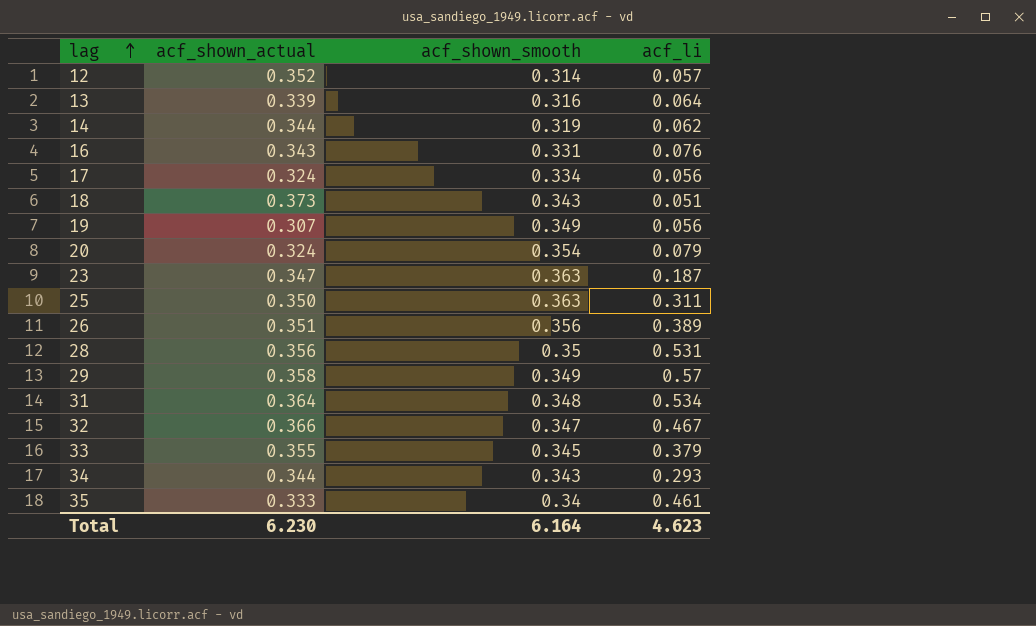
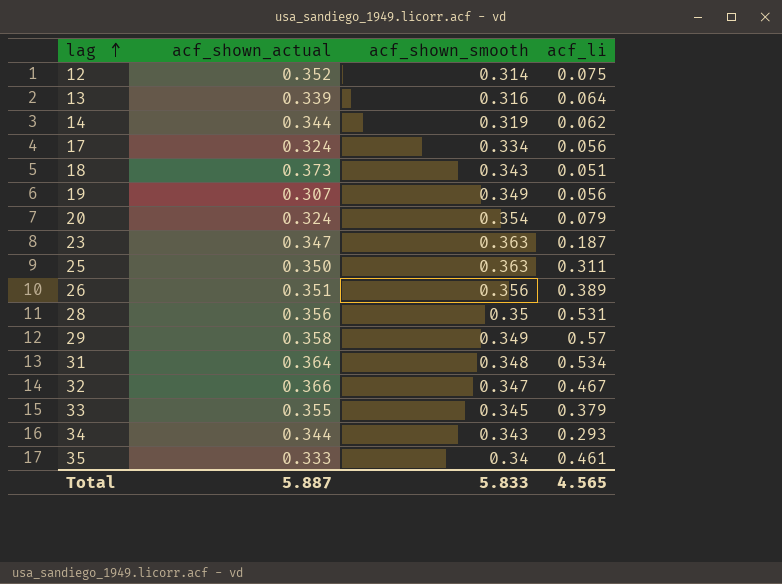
row 16: 0.343 | 0.331 | 0.076 -> none
12 | acf_li: 0.057 -> 0.075
Total | acf_shown_actual: 6.230 -> 5.887
Total | acf_shown_smooth: 6.164 -> 5.833
Total | acf_li: 4.623 -> 4.565

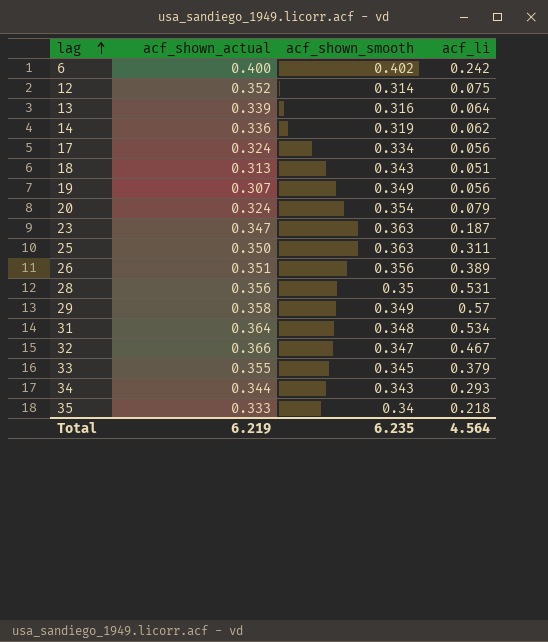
row 6: none -> 0.400 | 0.402 | 0.242
14 | acf_shown_actual: 0.344 -> 0.336
18 | acf_shown_actual: 0.373 -> 0.313
35 | acf_li: 0.461 -> 0.218
Total | acf_shown_actual: 5.887 -> 6.219
Total | acf_shown_smooth: 5.833 -> 6.235
Total | acf_li: 4.565 -> 4.564

